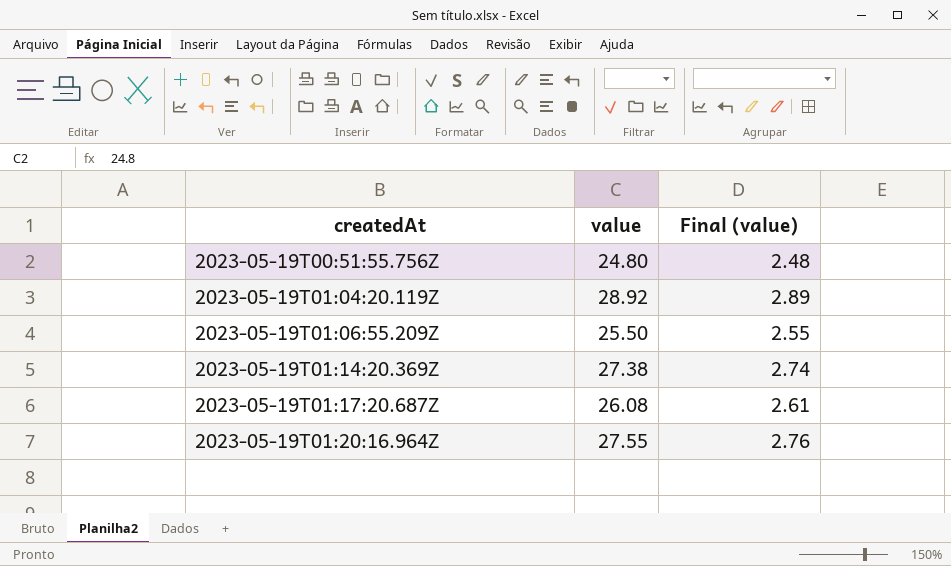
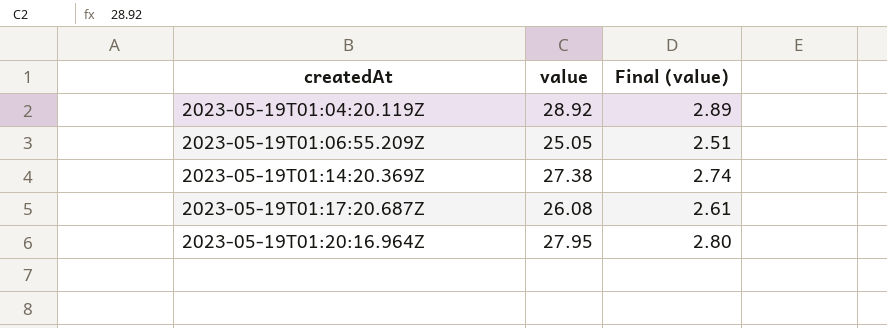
row 2023-05-19T00:51:55.756Z: 24.80 | 2.48 -> none
2023-05-19T01:06:55.209Z | value: 25.50 -> 25.05
2023-05-19T01:06:55.209Z | Final (value): 2.55 -> 2.51
2023-05-19T01:20:16.964Z | value: 27.55 -> 27.95
2023-05-19T01:20:16.964Z | Final (value): 2.76 -> 2.80

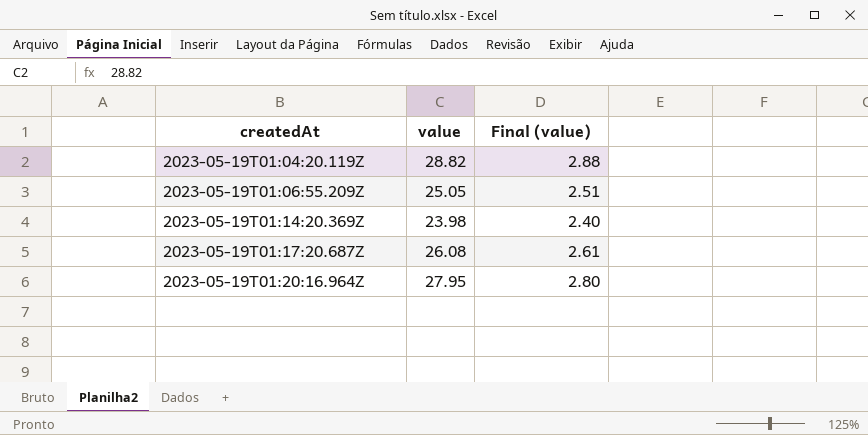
2023-05-19T01:04:20.119Z | value: 28.92 -> 28.82
2023-05-19T01:04:20.119Z | Final (value): 2.89 -> 2.88
2023-05-19T01:14:20.369Z | value: 27.38 -> 23.98
2023-05-19T01:14:20.369Z | Final (value): 2.74 -> 2.40

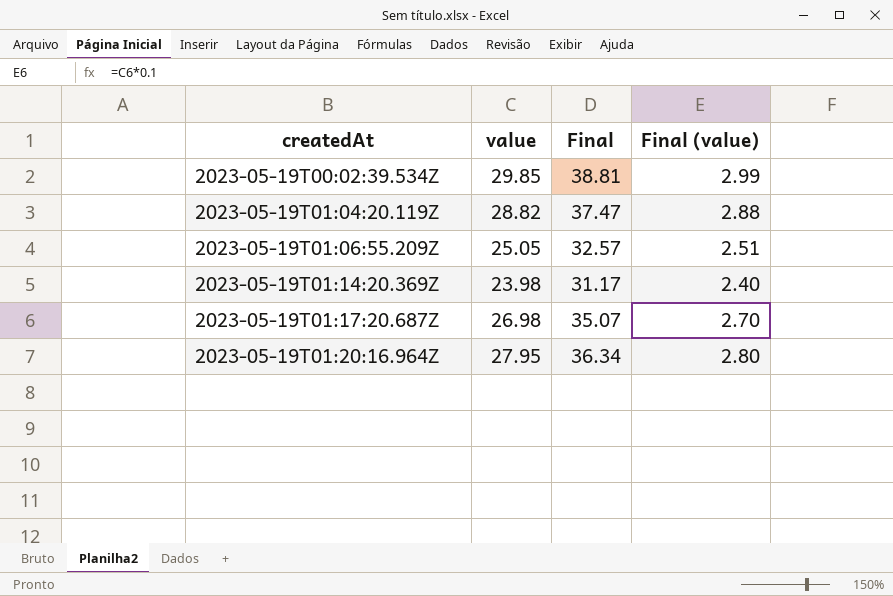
column Final | formula: none -> [value] * 1.3
row 2023-05-19T00:02:39.534Z: none -> 29.85 | 38.81 | 2.99
2023-05-19T01:17:20.687Z | value: 26.08 -> 26.98
2023-05-19T01:17:20.687Z | Final (value): 2.61 -> 2.70

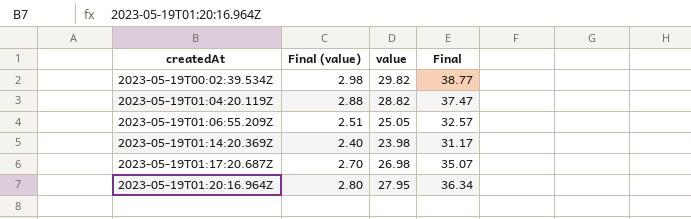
column Final (value) | position: 4 -> 2
2023-05-19T00:02:39.534Z | Final (value): 2.99 -> 2.98
2023-05-19T00:02:39.534Z | value: 29.85 -> 29.82
2023-05-19T00:02:39.534Z | Final: 38.81 -> 38.77

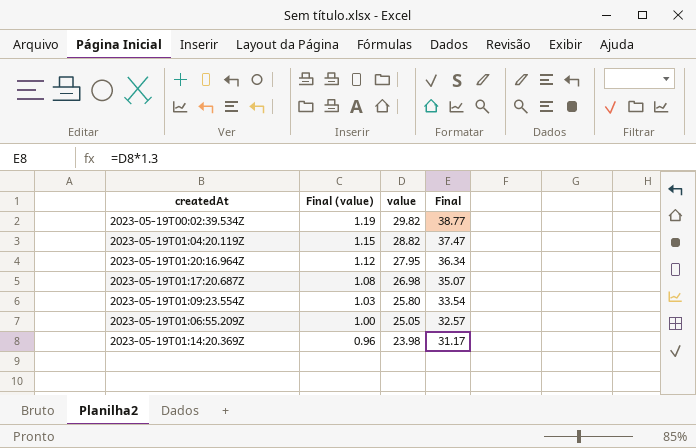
row order: createdAt ascending -> Final (value) descending
column Final (value) | formula: [value] * 0.1 -> [value] * 0.04
row 2023-05-19T01:09:23.554Z: none -> 1.03 | 25.80 | 33.54

